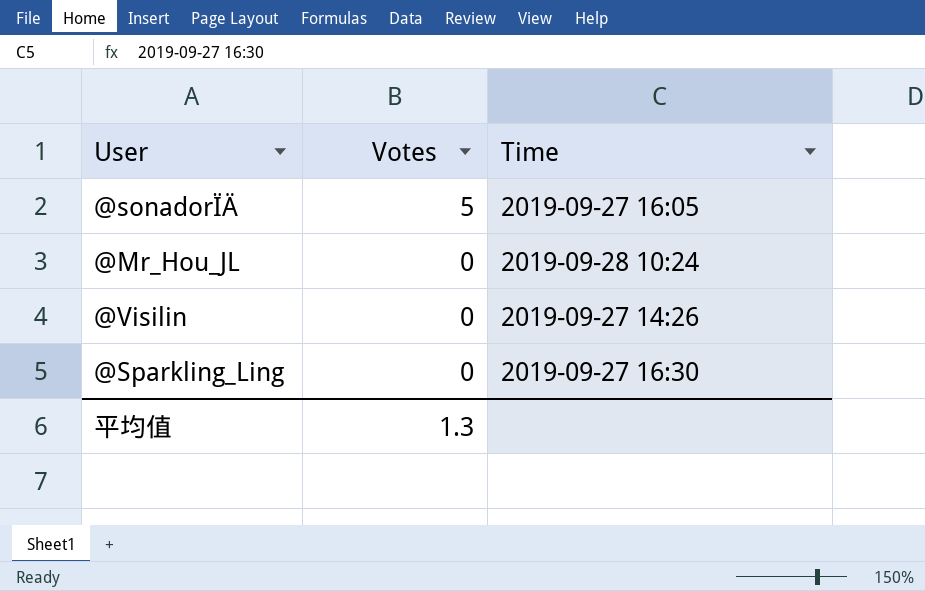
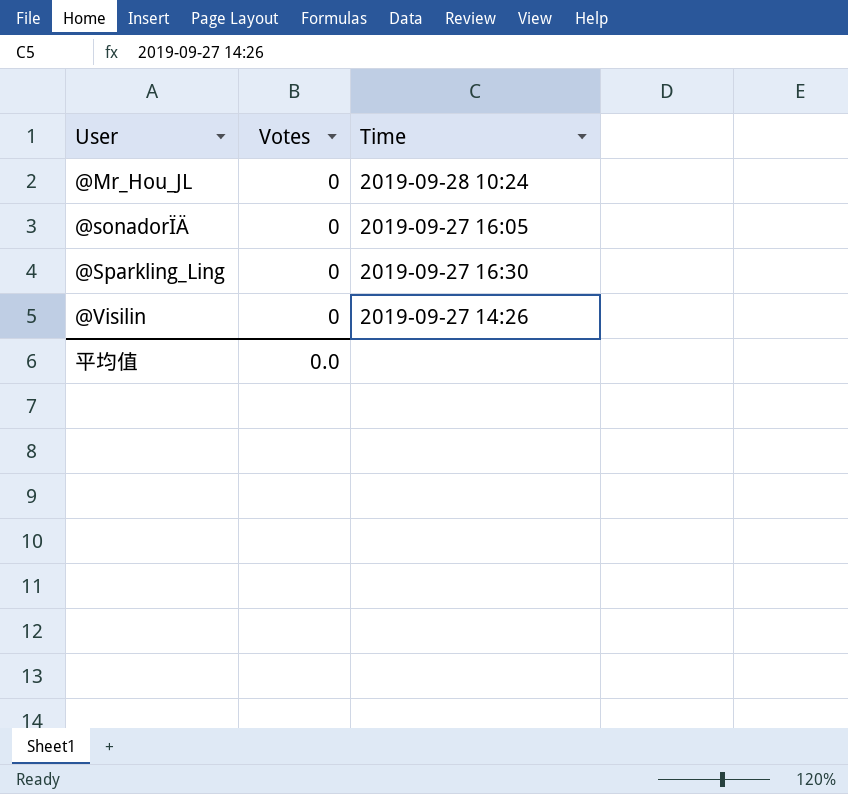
row order: Votes descending -> User ascending
@sonadorÏÄ | Votes: 5 -> 0
平均值 | Votes: 1.3 -> 0.0

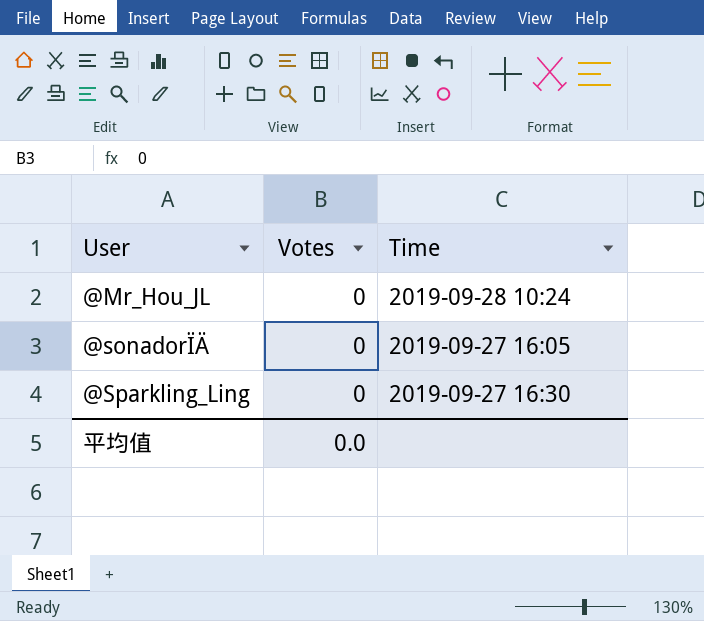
row @Visilin: 0 | 2019-09-27 14:26 -> none

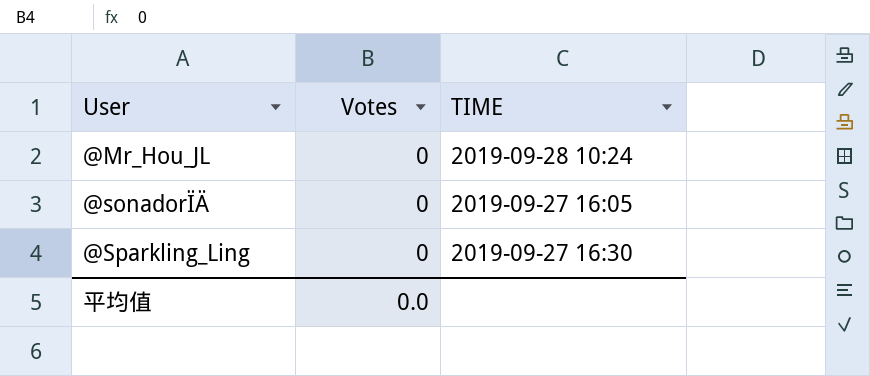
column name: Time -> TIME

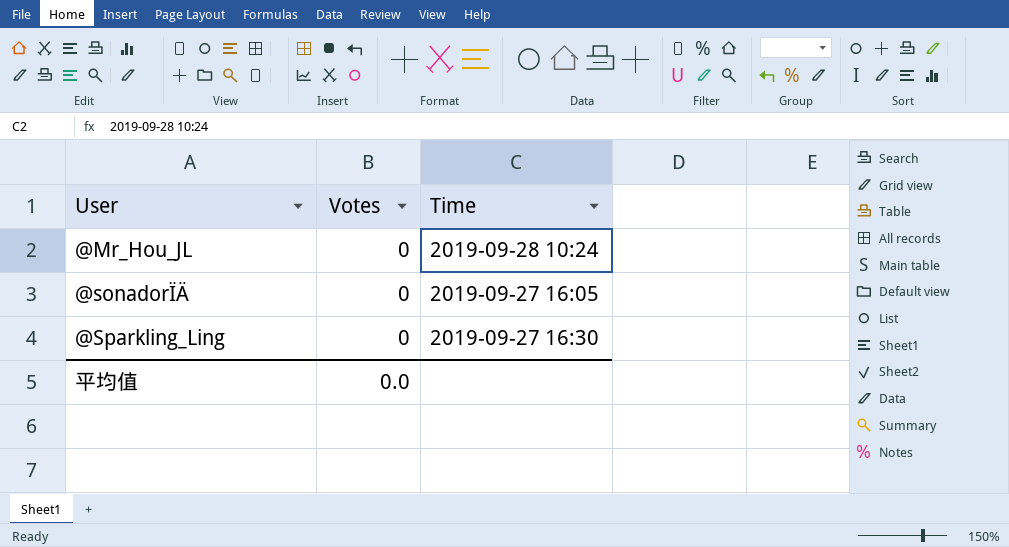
column name: TIME -> Time

